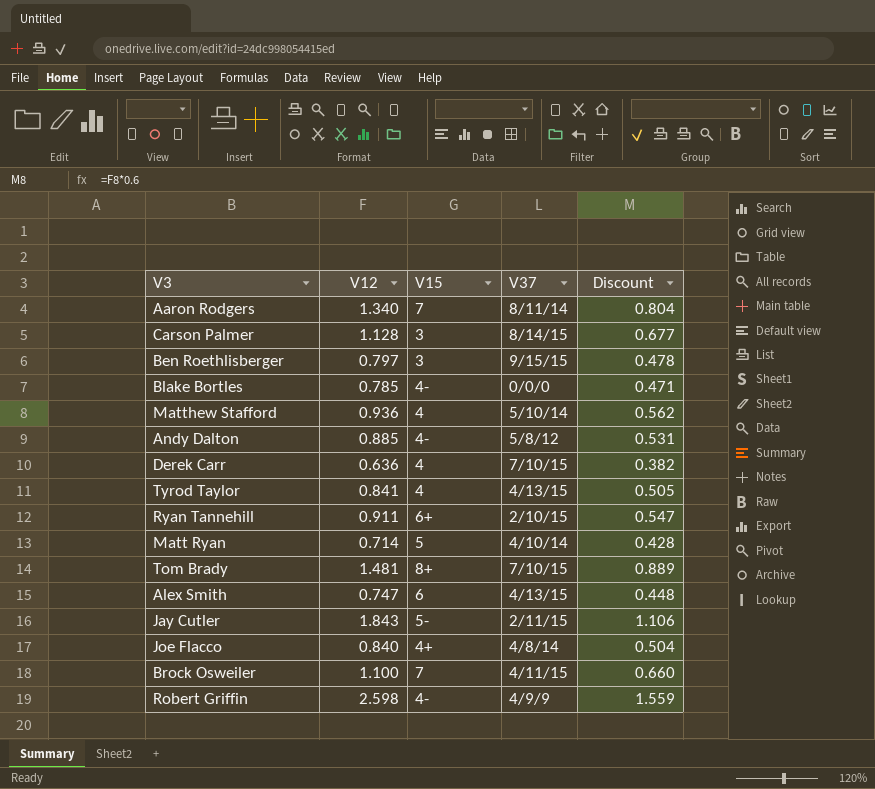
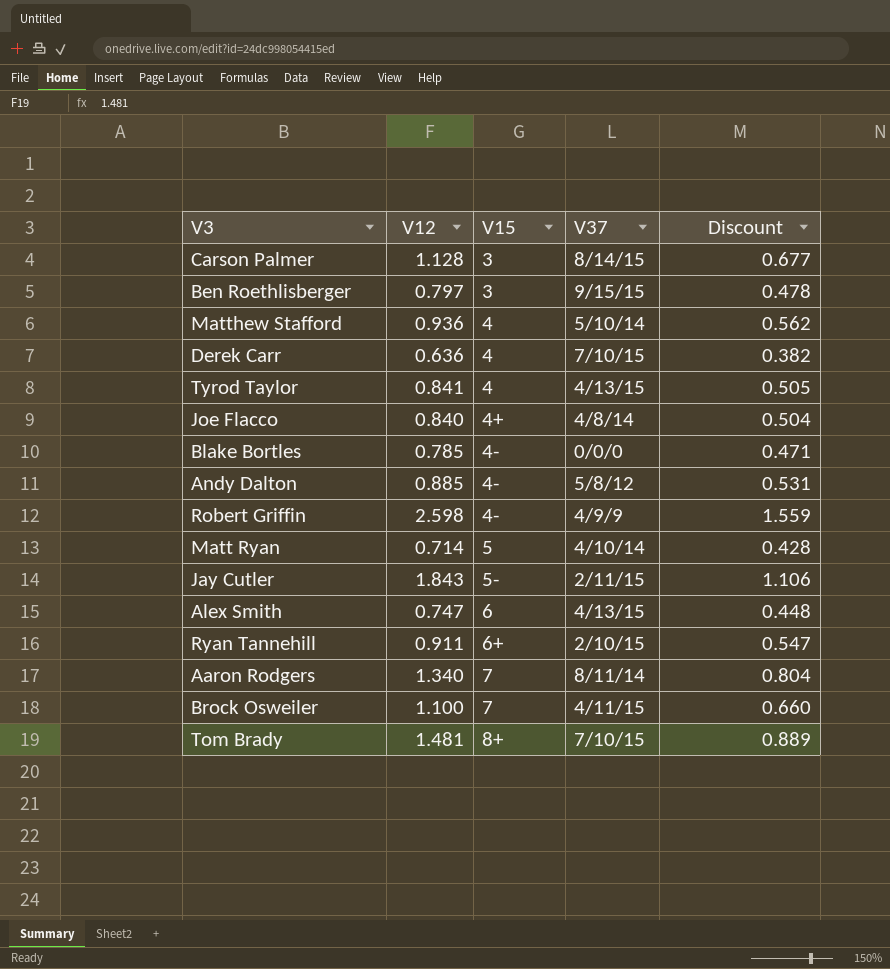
row order: none -> V15 ascending

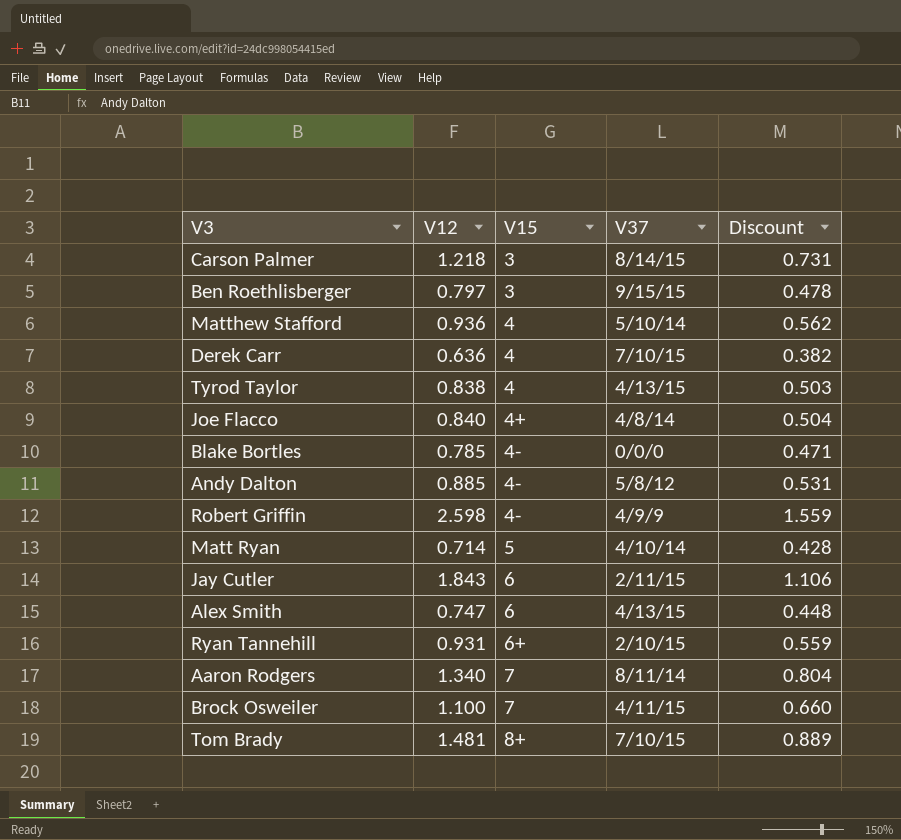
Carson Palmer | V12: 1.128 -> 1.218
Carson Palmer | Discount: 0.677 -> 0.731
Tyrod Taylor | V12: 0.841 -> 0.838
Tyrod Taylor | Discount: 0.505 -> 0.503
Jay Cutler | V15: 5- -> 6
Ryan Tannehill | V12: 0.911 -> 0.931
Ryan Tannehill | Discount: 0.547 -> 0.559

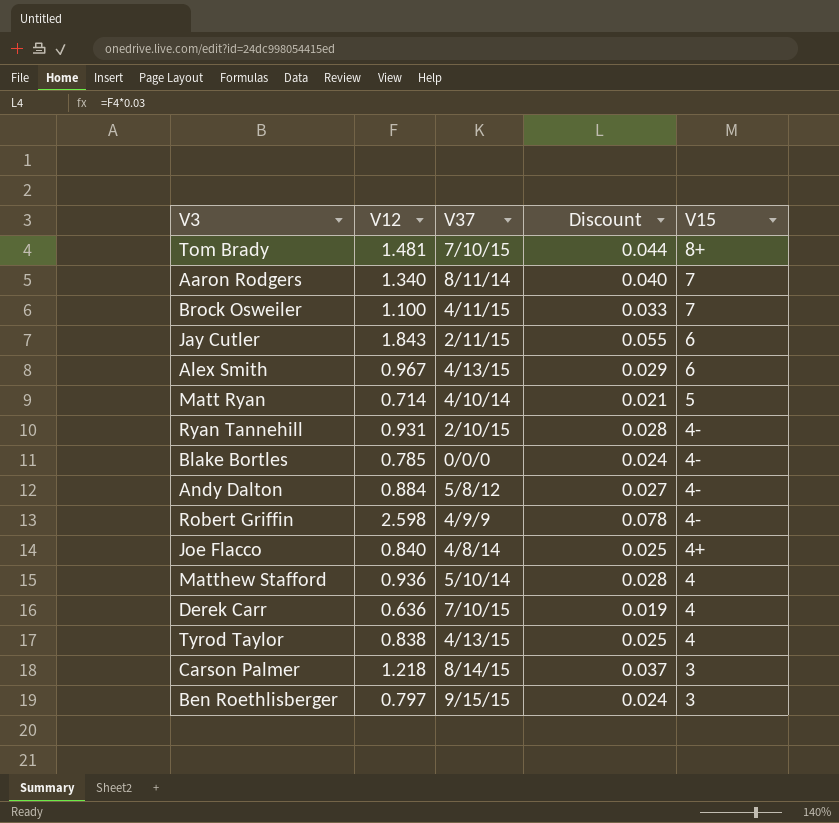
row order: V15 ascending -> V15 descending
column Discount | formula: [V12] * 0.6 -> [V12] * 0.03
column V15 | position: 3 -> 5
Alex Smith | V12: 0.747 -> 0.967
Ryan Tannehill | V15: 6+ -> 4-
Andy Dalton | V12: 0.885 -> 0.884

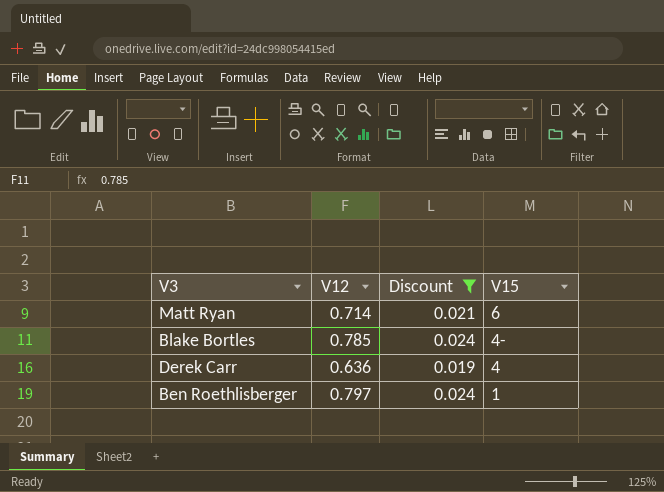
filter: none -> Discount <= 0.024
column V37 | position: 3 -> none
Matt Ryan | V15: 5 -> 6
Ben Roethlisberger | V15: 3 -> 1

